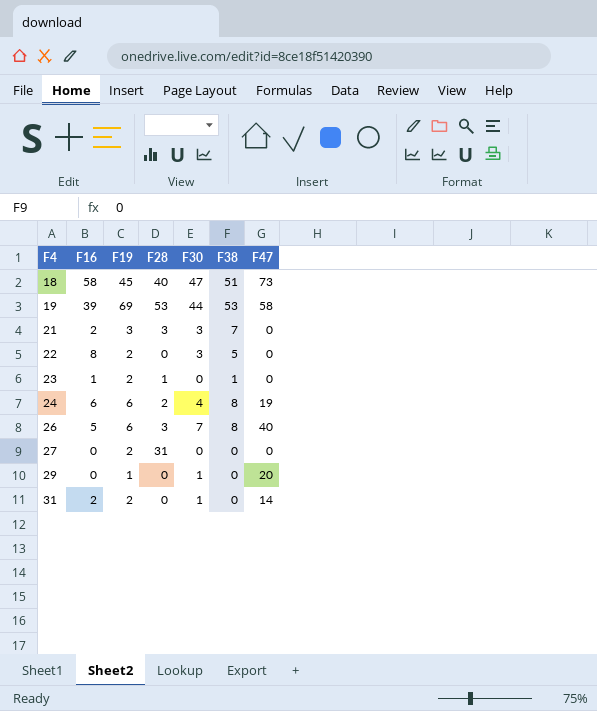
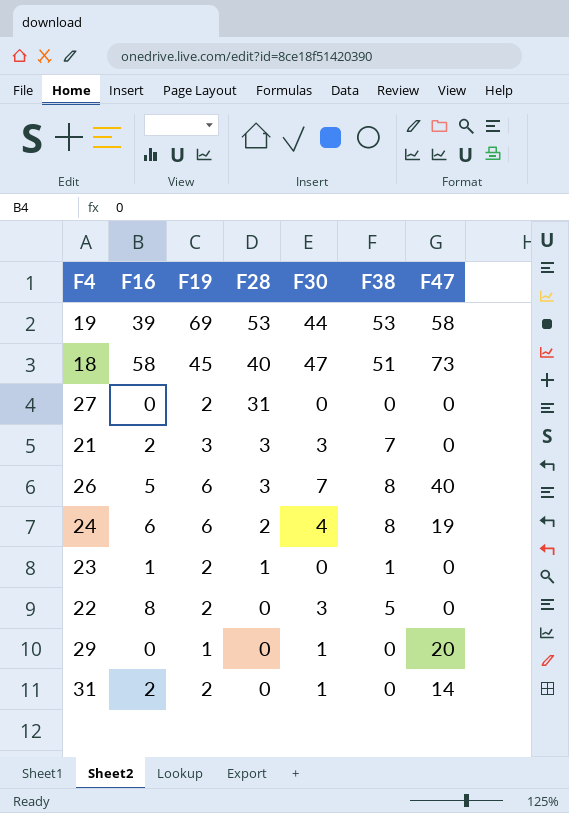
row order: F4 ascending -> F28 descending

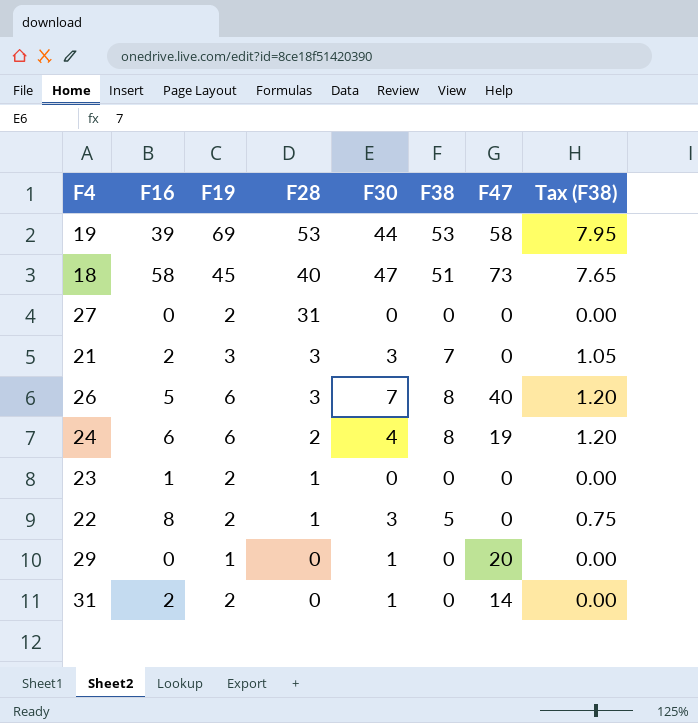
column Tax (F38) | formula: none -> [F38] * 0.15
23 | F38: 1 -> 0
22 | F28: 0 -> 1

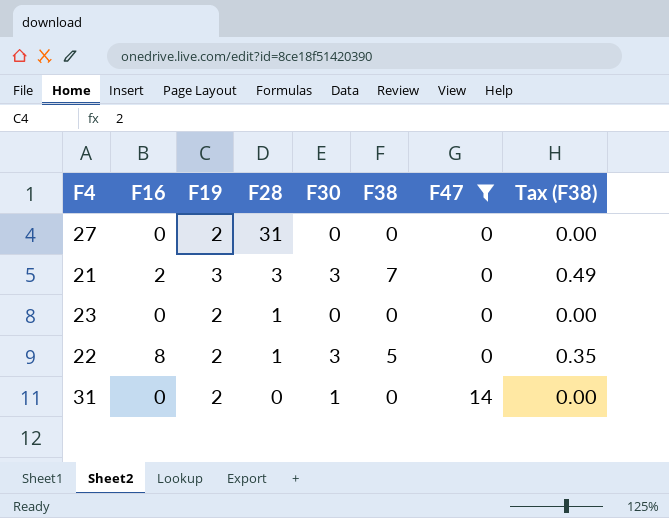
filter: none -> F47 <= 14
column Tax (F38) | formula: [F38] * 0.15 -> [F38] * 0.07
23 | F16: 1 -> 0
31 | F16: 2 -> 0

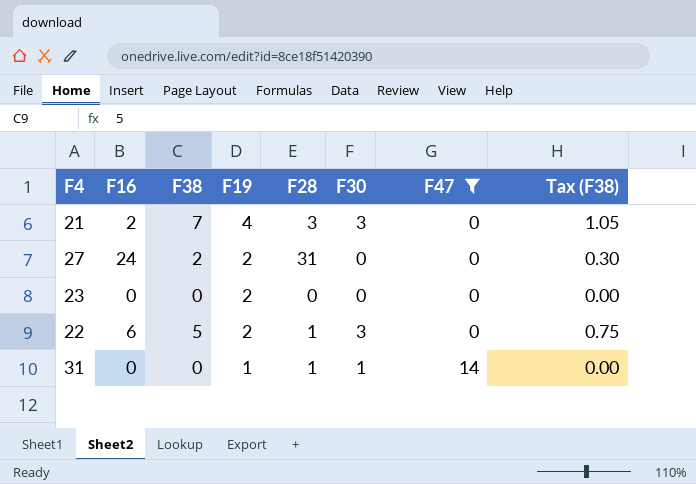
row order: F28 descending -> F19 descending
column F38 | position: 6 -> 3
column Tax (F38) | formula: [F38] * 0.07 -> [F38] * 0.15
21 | F19: 3 -> 4
27 | F16: 0 -> 24
27 | F38: 0 -> 2
23 | F28: 1 -> 0
22 | F16: 8 -> 6
31 | F19: 2 -> 1
31 | F28: 0 -> 1

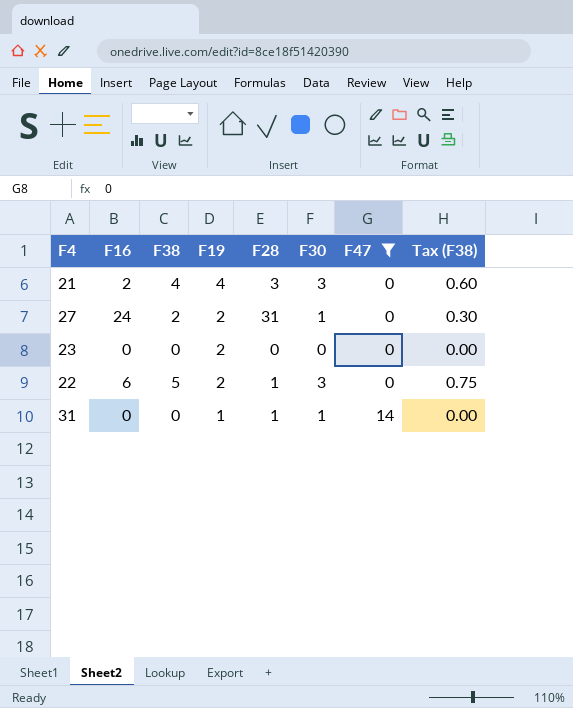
21 | F38: 7 -> 4
21 | Tax (F38): 1.05 -> 0.60
27 | F30: 0 -> 1

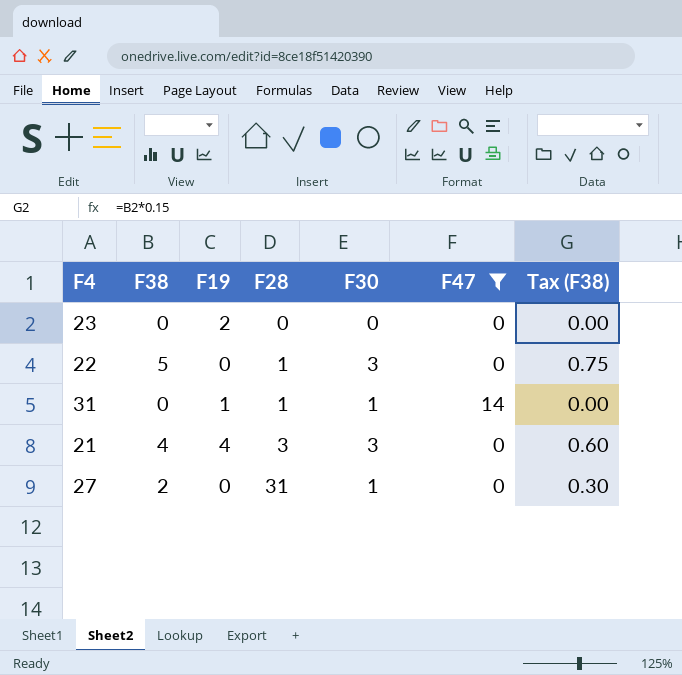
row order: F19 descending -> F28 ascending
column F16 | position: 2 -> none
22 | F19: 2 -> 0
27 | F19: 2 -> 0

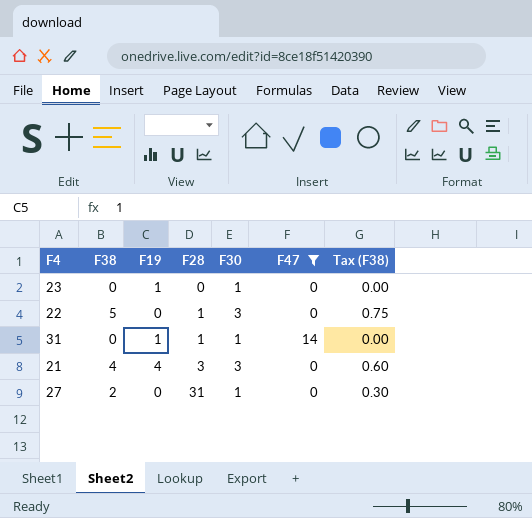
23 | F19: 2 -> 1
23 | F30: 0 -> 1

